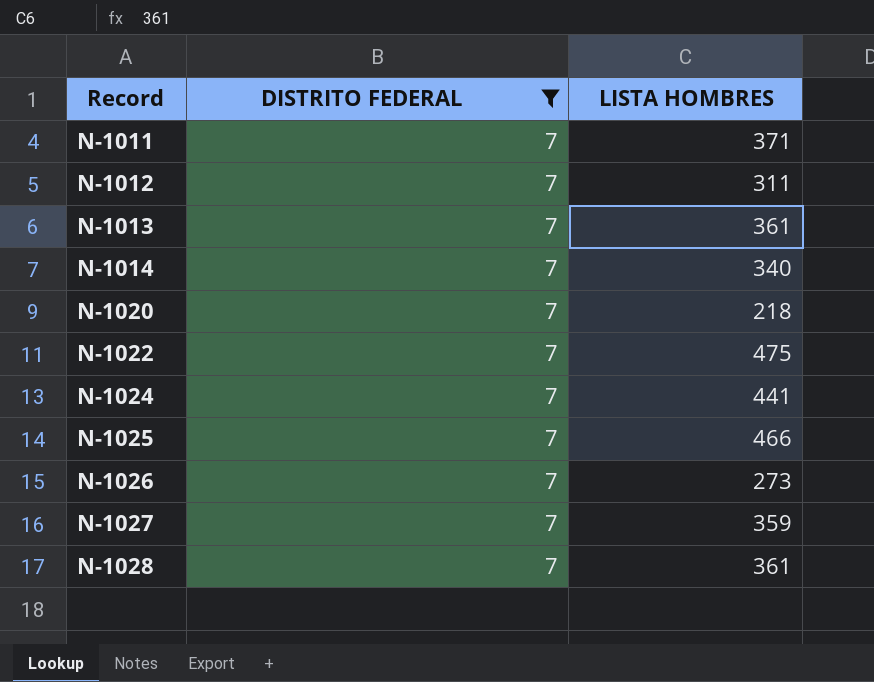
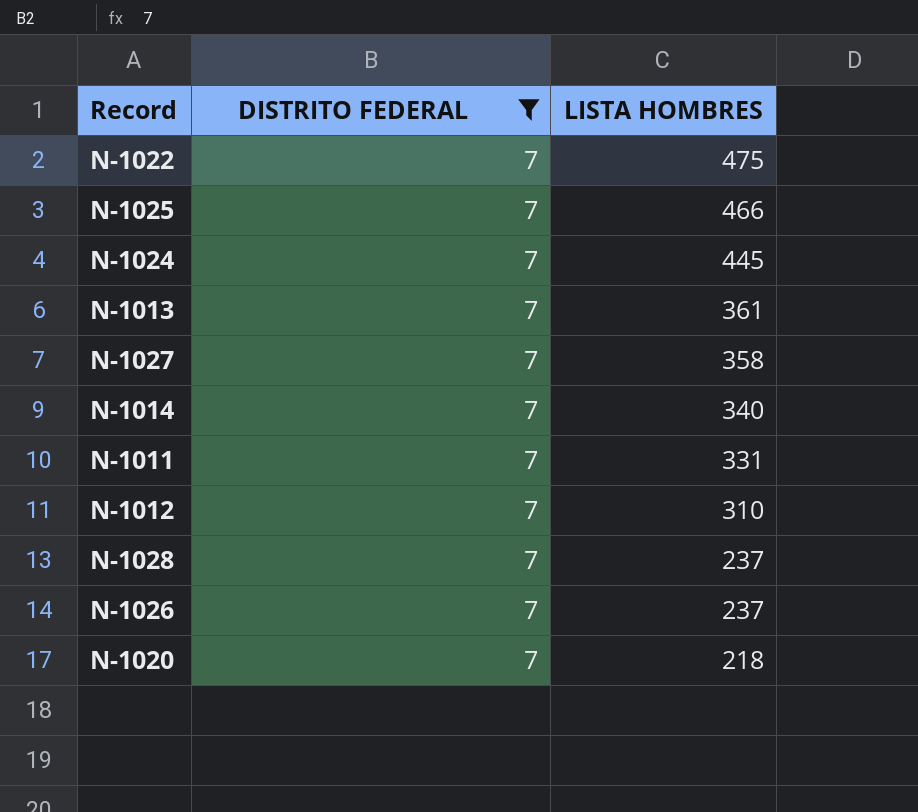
row order: Record ascending -> LISTA HOMBRES descending
N-1024 | LISTA HOMBRES: 441 -> 445
N-1027 | LISTA HOMBRES: 359 -> 358
N-1011 | LISTA HOMBRES: 371 -> 331
N-1012 | LISTA HOMBRES: 311 -> 310
N-1028 | LISTA HOMBRES: 361 -> 237
N-1026 | LISTA HOMBRES: 273 -> 237

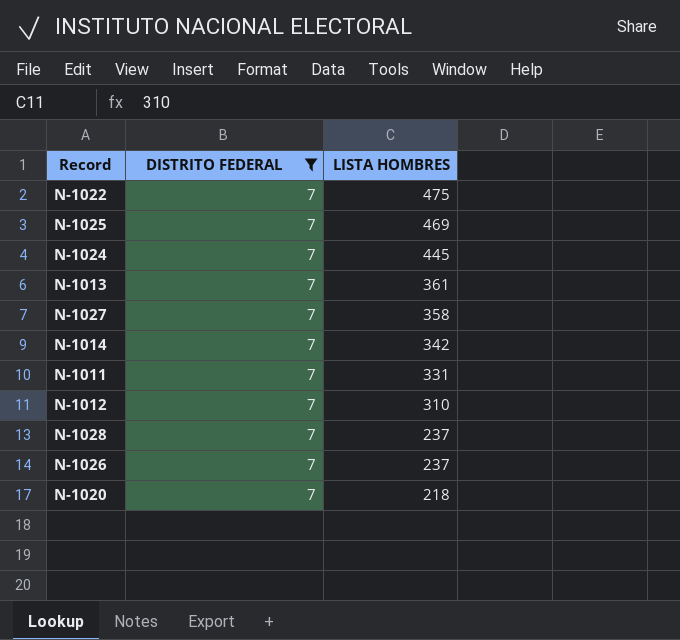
N-1025 | LISTA HOMBRES: 466 -> 469
N-1014 | LISTA HOMBRES: 340 -> 342

